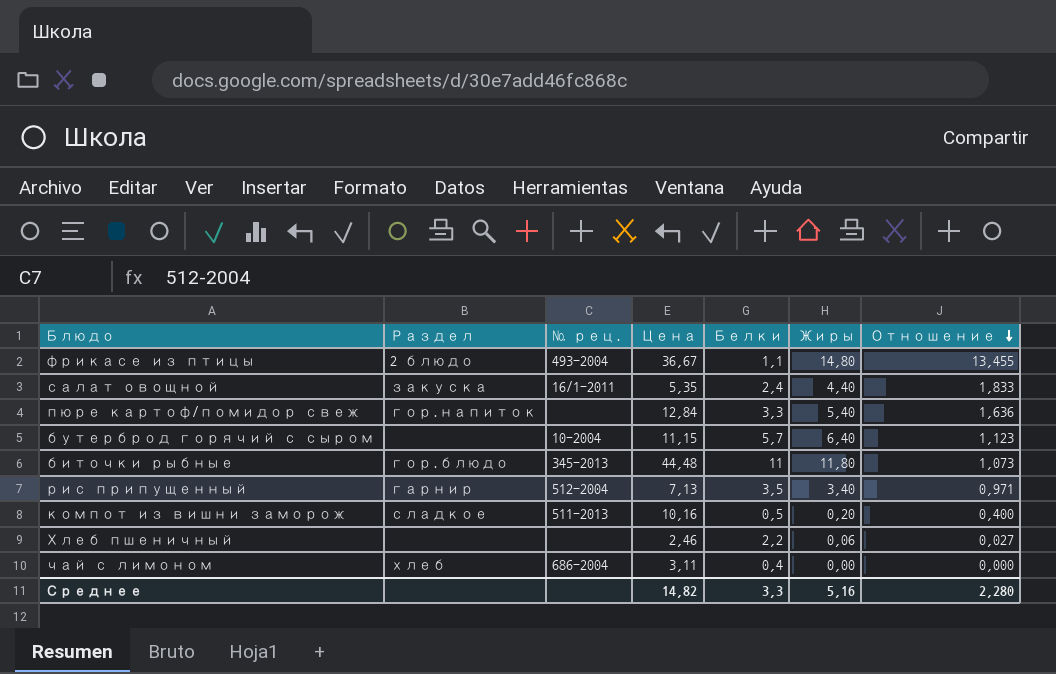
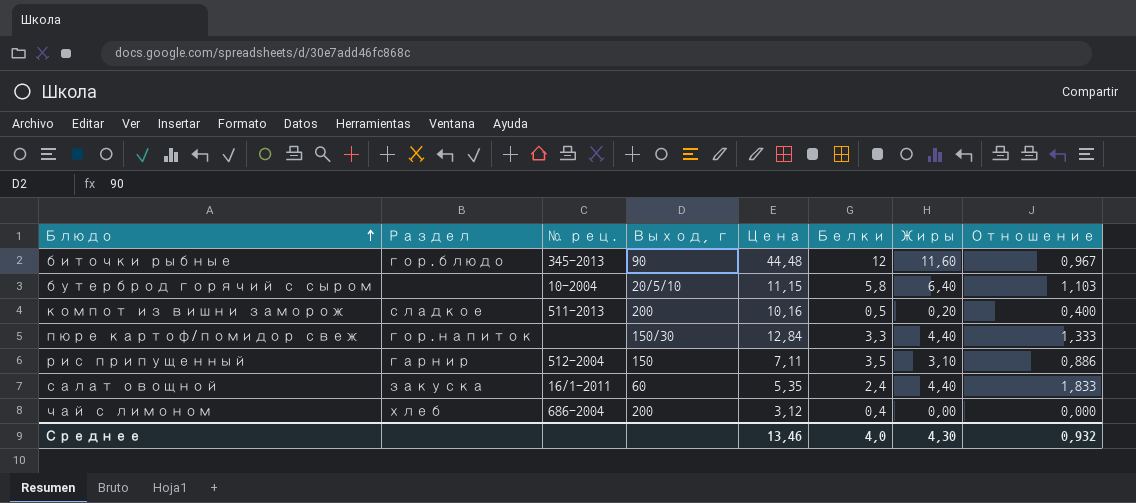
row order: Отношение descending -> Блюдо ascending
column Выход, г | position: none -> 4
row фрикасе из птицы: 2 блюдо | 493-2004 | 36,67 | 1,1 | 14,80 | 13,455 -> none
row Хлеб пшеничный: none | none | 2,46 | 2,2 | 0,06 | 0,027 -> none
биточки рыбные | Белки: 11 -> 12
биточки рыбные | Жиры: 11,80 -> 11,60
биточки рыбные | Отношение: 1,073 -> 0,967
бутерброд горячий с сыром | Белки: 5,7 -> 5,8
бутерброд горячий с сыром | Отношение: 1,123 -> 1,103
пюре картоф/помидор свеж | Жиры: 5,40 -> 4,40
пюре картоф/помидор свеж | Отношение: 1,636 -> 1,333
рис припущенный | Цена: 7,13 -> 7,11
рис припущенный | Жиры: 3,40 -> 3,10
рис припущенный | Отношение: 0,971 -> 0,886
чай с лимоном | Цена: 3,11 -> 3,12
Среднее | Цена: 14,82 -> 13,46
Среднее | Белки: 3,3 -> 4,0
Среднее | Жиры: 5,16 -> 4,30
Среднее | Отношение: 2,280 -> 0,932

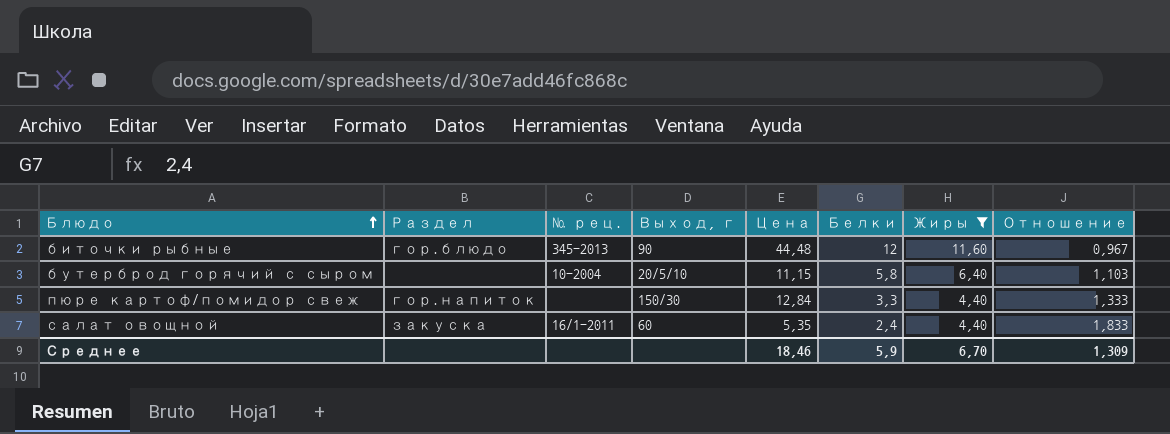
filter: none -> Жиры >= 4,40
Среднее | Цена: 13,46 -> 18,46
Среднее | Белки: 4,0 -> 5,9
Среднее | Жиры: 4,30 -> 6,70
Среднее | Отношение: 0,932 -> 1,309

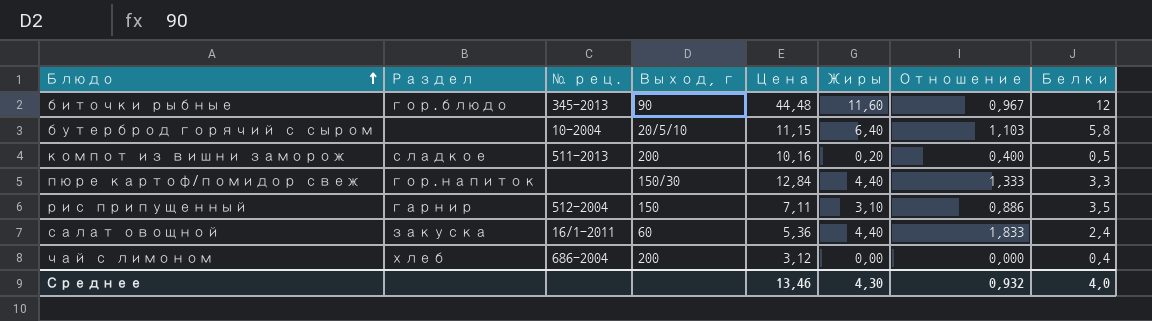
filter: Жиры >= 4,40 -> none
column Белки | position: 6 -> 8
салат овощной | Цена: 5,35 -> 5,36
Среднее | Цена: 18,46 -> 13,46
Среднее | Жиры: 6,70 -> 4,30
Среднее | Отношение: 1,309 -> 0,932
Среднее | Белки: 5,9 -> 4,0

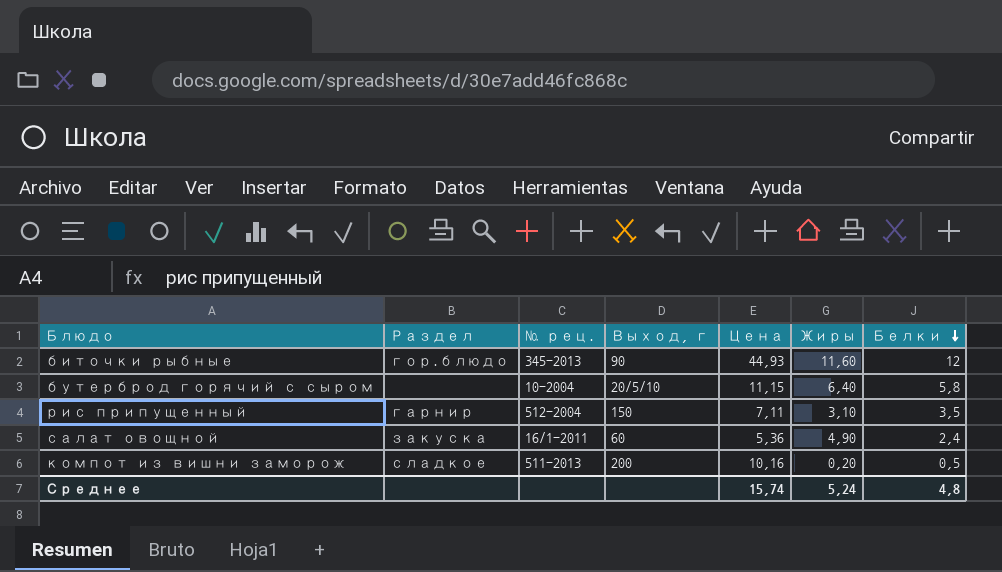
row order: Блюдо ascending -> Белки descending
column Отношение | formula: [Жиры] / [Белки] -> none
row пюре картоф/помидор свеж: гор.напиток | none | 150/30 | 12,84 | 4,40 | 1,333 | 3,3 -> none
row чай с лимоном: хлеб | 686-2004 | 200 | 3,12 | 0,00 | 0,000 | 0,4 -> none
биточки рыбные | Цена: 44,48 -> 44,93
салат овощной | Жиры: 4,40 -> 4,90
Среднее | Цена: 13,46 -> 15,74
Среднее | Жиры: 4,30 -> 5,24
Среднее | Белки: 4,0 -> 4,8

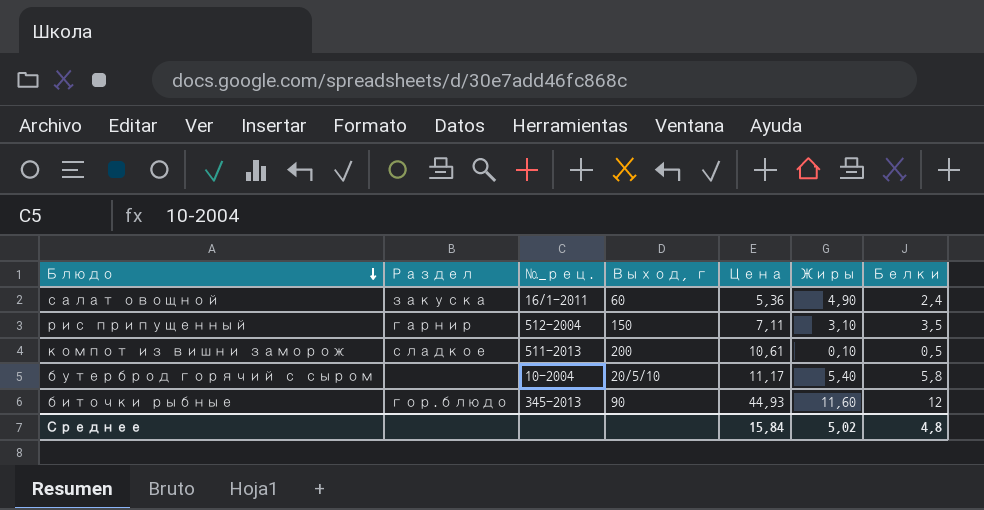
row order: Белки descending -> Блюдо descending
column name: № рец. -> №_рец.
компот из вишни заморож | Цена: 10,16 -> 10,61
компот из вишни заморож | Жиры: 0,20 -> 0,10
бутерброд горячий с сыром | Цена: 11,15 -> 11,17
бутерброд горячий с сыром | Жиры: 6,40 -> 5,40
Среднее | Цена: 15,74 -> 15,84
Среднее | Жиры: 5,24 -> 5,02

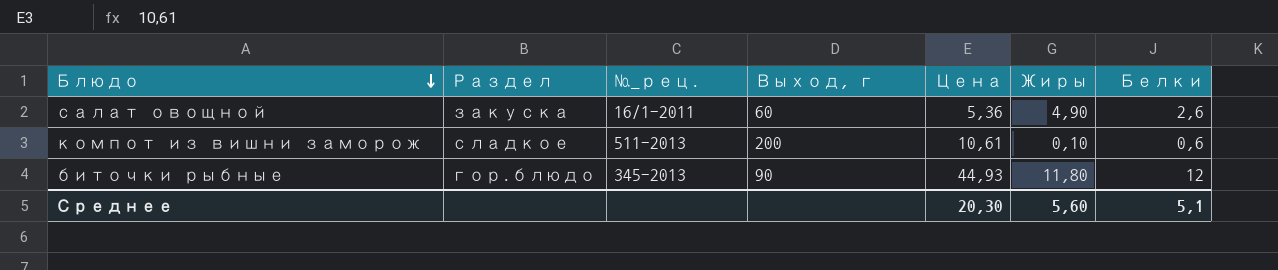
row рис припущенный: гарнир | 512-2004 | 150 | 7,11 | 3,10 | 3,5 -> none
row бутерброд горячий с сыром: none | 10-2004 | 20/5/10 | 11,17 | 5,40 | 5,8 -> none
салат овощной | Белки: 2,4 -> 2,6
компот из вишни заморож | Белки: 0,5 -> 0,6
биточки рыбные | Жиры: 11,60 -> 11,80
Среднее | Цена: 15,84 -> 20,30
Среднее | Жиры: 5,02 -> 5,60
Среднее | Белки: 4,8 -> 5,1

